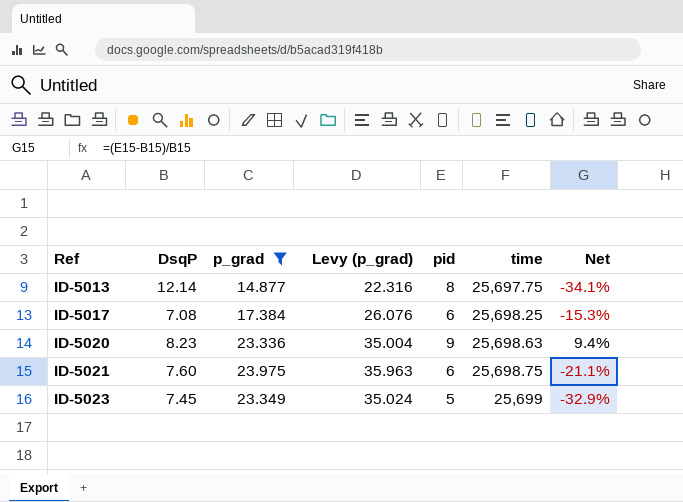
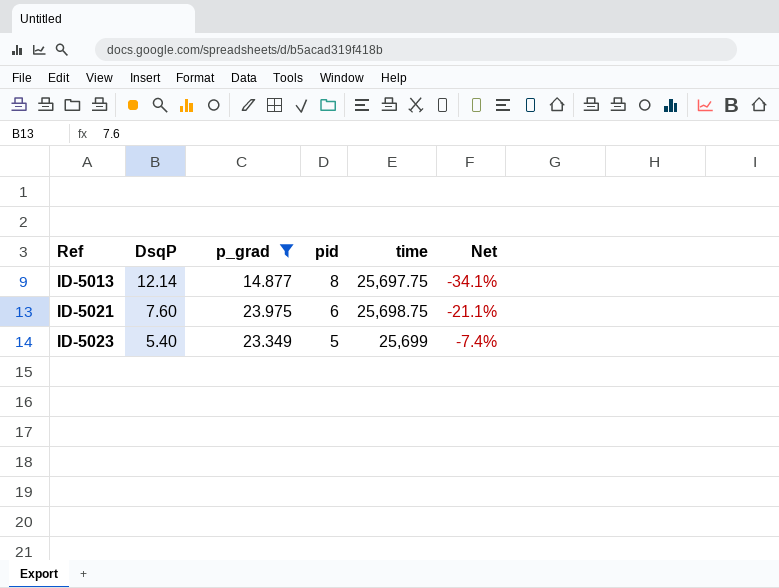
column Levy (p_grad) | formula: [p_grad] * 1.5 -> none
row ID-5017: 7.08 | 17.384 | 26.076 | 6 | 25,698.25 | -15.3% -> none
row ID-5020: 8.23 | 23.336 | 35.004 | 9 | 25,698.63 | 9.4% -> none
ID-5023 | DsqP: 7.45 -> 5.40
ID-5023 | Net: -32.9% -> -7.4%

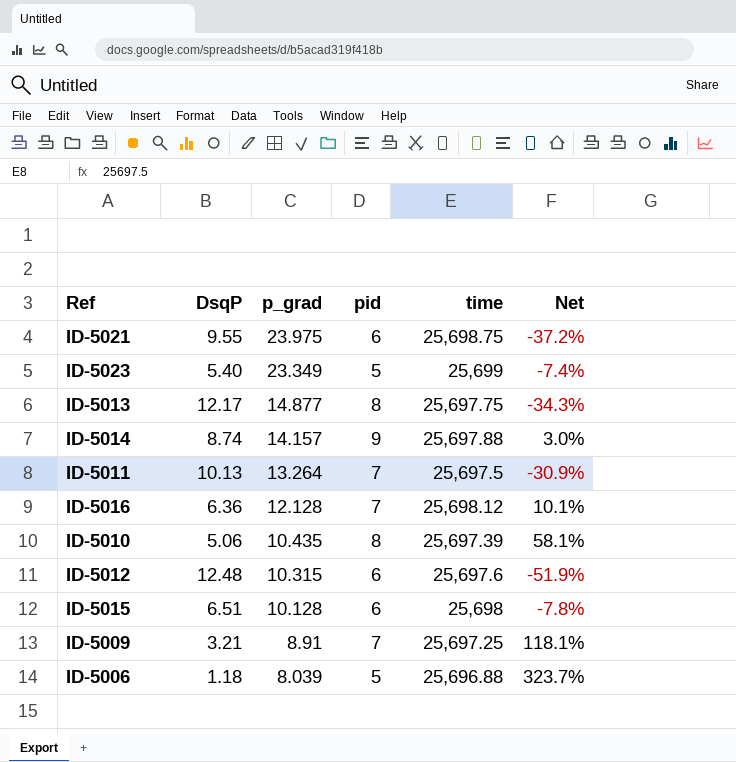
filter: p_grad >= 14.877 -> none
row order: Ref ascending -> p_grad descending
ID-5021 | DsqP: 7.60 -> 9.55
ID-5021 | Net: -21.1% -> -37.2%
ID-5013 | DsqP: 12.14 -> 12.17
ID-5013 | Net: -34.1% -> -34.3%

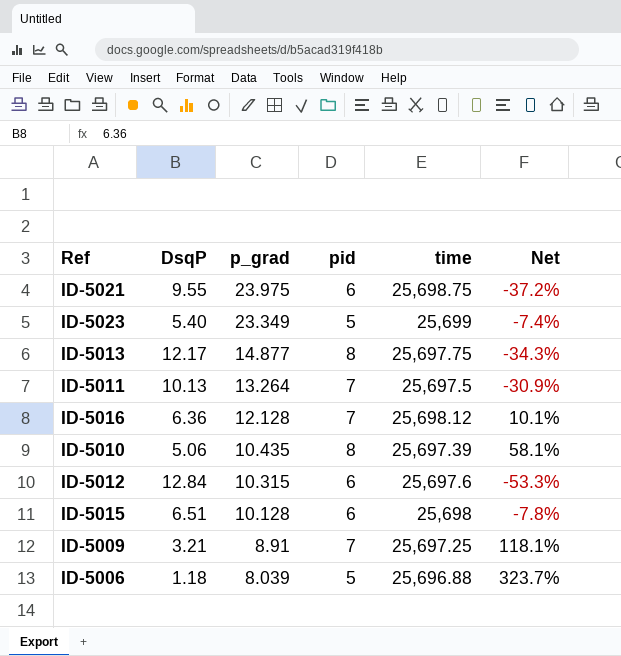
row ID-5014: 8.74 | 14.157 | 9 | 25,697.88 | 3.0% -> none
ID-5012 | DsqP: 12.48 -> 12.84
ID-5012 | Net: -51.9% -> -53.3%

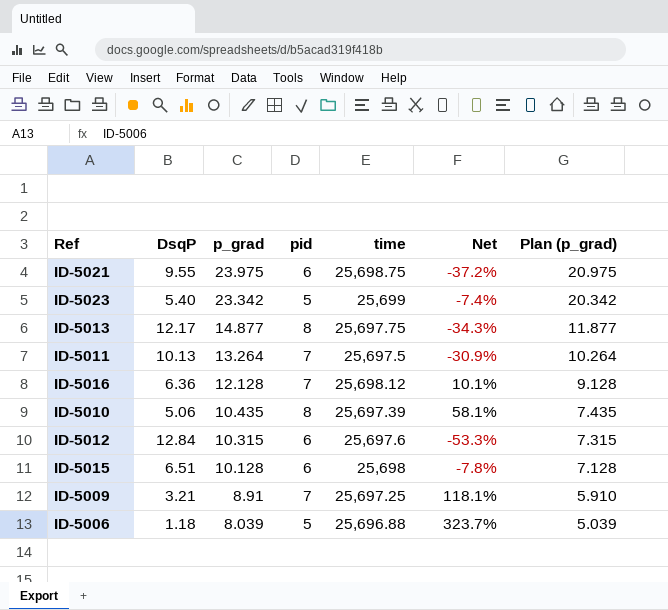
column Plan (p_grad) | formula: none -> [p_grad] - 3
ID-5023 | p_grad: 23.349 -> 23.342

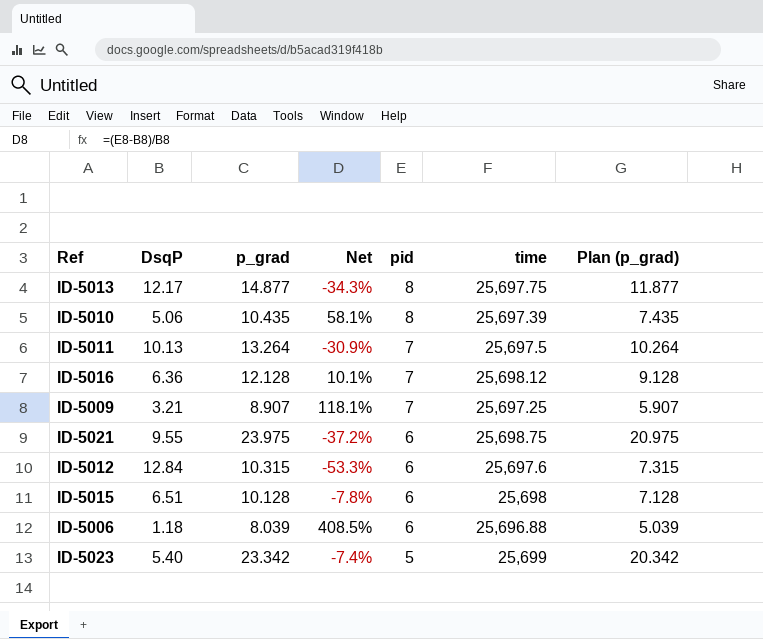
row order: p_grad descending -> pid descending
column Net | position: 6 -> 4
ID-5009 | p_grad: 8.91 -> 8.907
ID-5009 | Plan (p_grad): 5.910 -> 5.907
ID-5006 | Net: 323.7% -> 408.5%
ID-5006 | pid: 5 -> 6

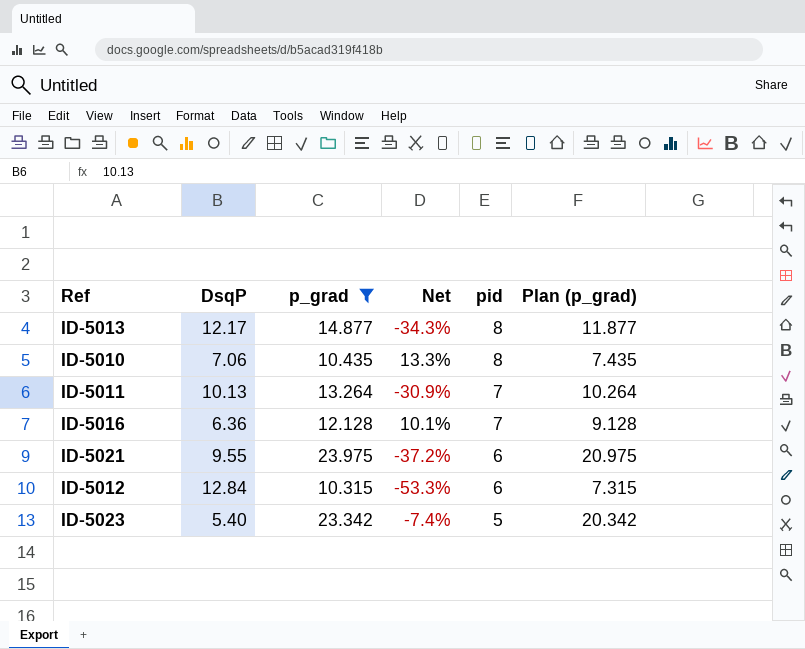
filter: none -> p_grad >= 10.315
column time | position: 6 -> none
ID-5010 | DsqP: 5.06 -> 7.06
ID-5010 | Net: 58.1% -> 13.3%

